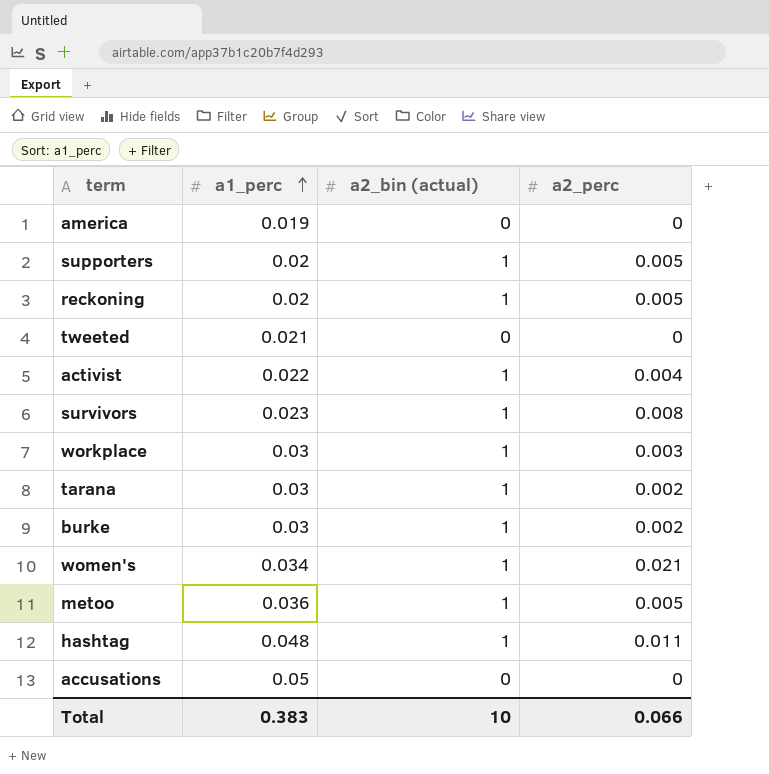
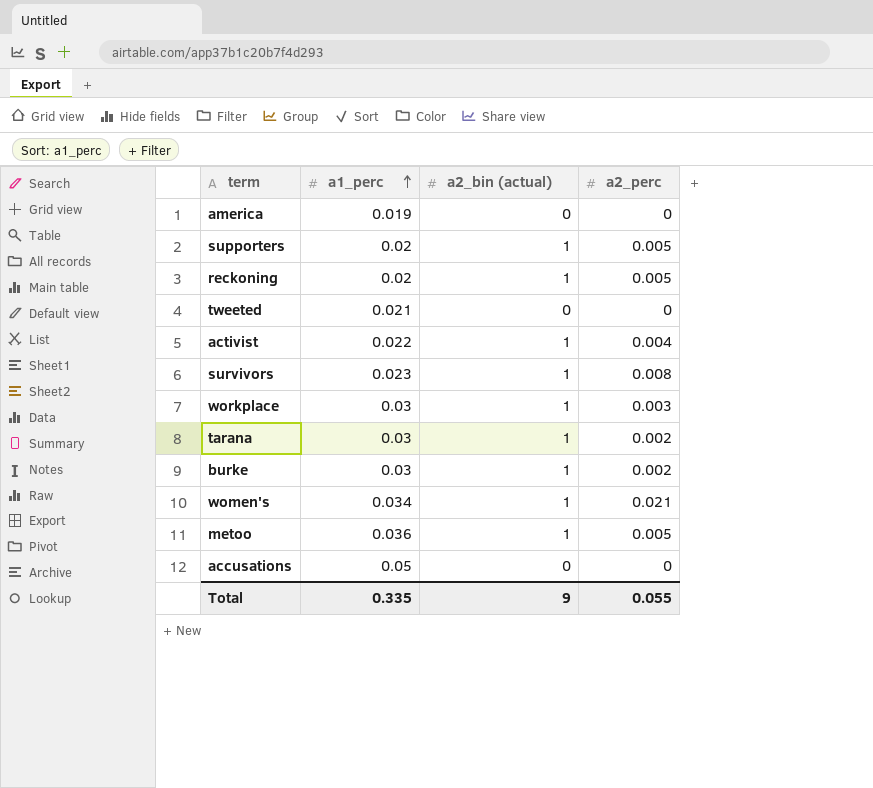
row hashtag: 0.048 | 1 | 0.011 -> none
Total | a1_perc: 0.383 -> 0.335
Total | a2_bin (actual): 10 -> 9
Total | a2_perc: 0.066 -> 0.055

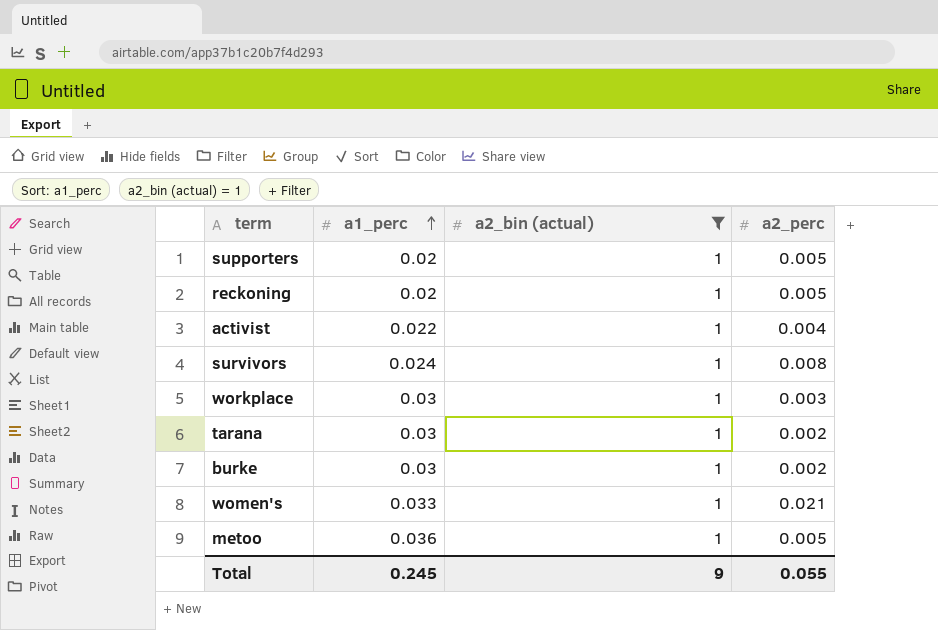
filter: none -> a2_bin (actual) = 1
survivors | a1_perc: 0.023 -> 0.024
women's | a1_perc: 0.034 -> 0.033
Total | a1_perc: 0.335 -> 0.245

